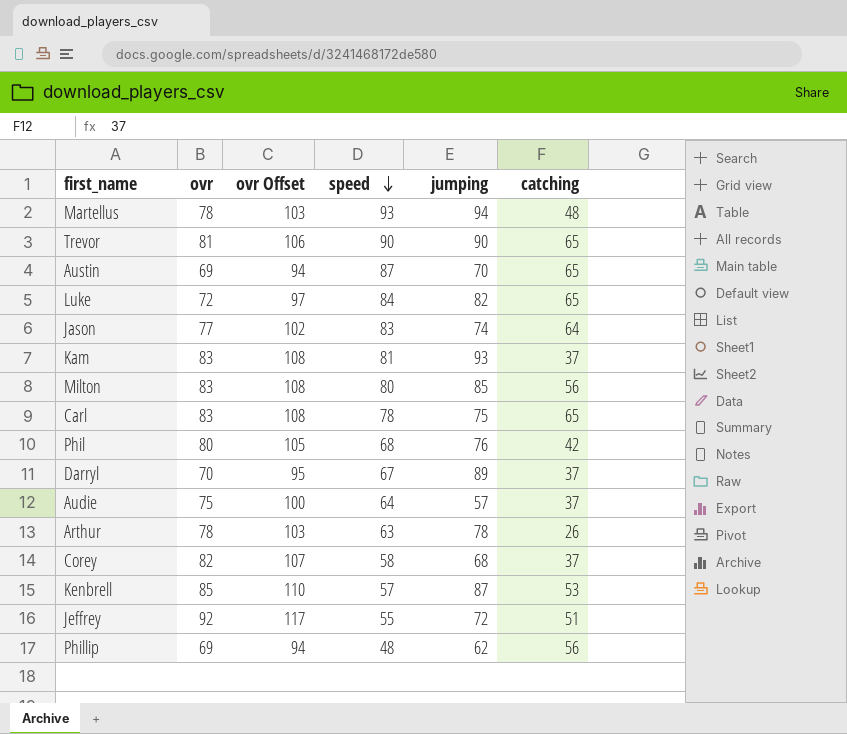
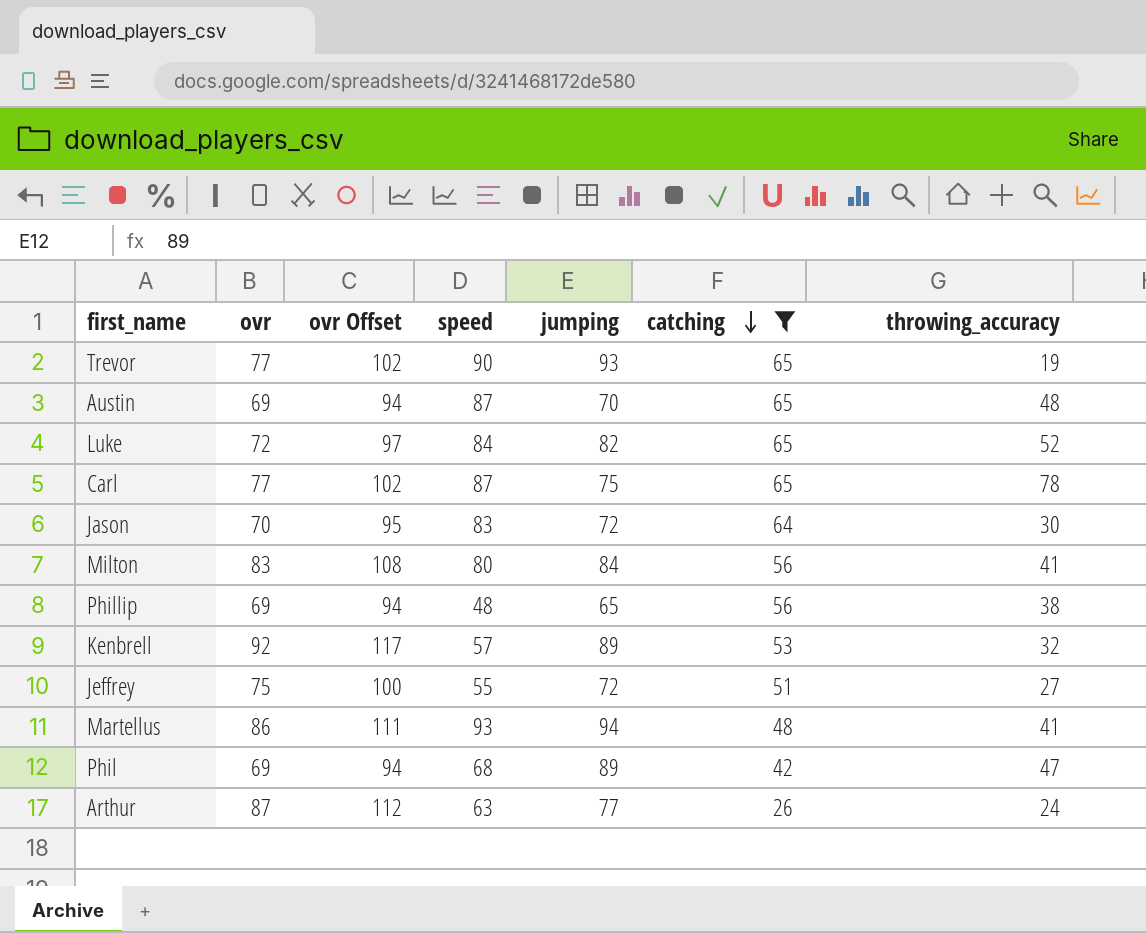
filter: none -> catching != 37
row order: speed descending -> catching descending
column throwing_accuracy | position: none -> 7
Trevor | ovr: 81 -> 77
Trevor | ovr Offset: 106 -> 102
Trevor | jumping: 90 -> 93
Carl | ovr: 83 -> 77
Carl | ovr Offset: 108 -> 102
Carl | speed: 78 -> 87
Jason | ovr: 77 -> 70
Jason | ovr Offset: 102 -> 95
Jason | jumping: 74 -> 72
Milton | jumping: 85 -> 84
Phillip | jumping: 62 -> 65
Kenbrell | ovr: 85 -> 92
Kenbrell | ovr Offset: 110 -> 117
Kenbrell | jumping: 87 -> 89
Jeffrey | ovr: 92 -> 75
Jeffrey | ovr Offset: 117 -> 100
Martellus | ovr: 78 -> 86
Martellus | ovr Offset: 103 -> 111
Phil | ovr: 80 -> 69
Phil | ovr Offset: 105 -> 94
Phil | jumping: 76 -> 89
Arthur | ovr: 78 -> 87
Arthur | ovr Offset: 103 -> 112
Arthur | jumping: 78 -> 77

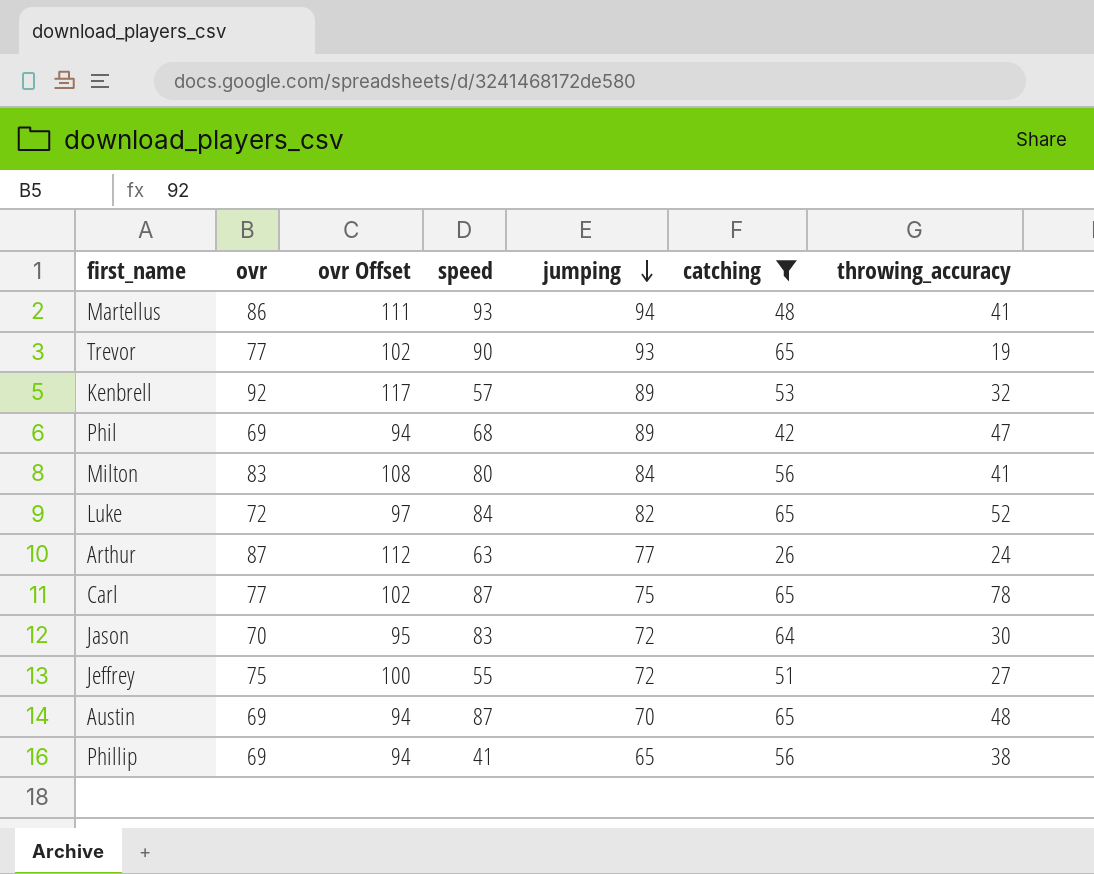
row order: catching descending -> jumping descending
Phillip | speed: 48 -> 41

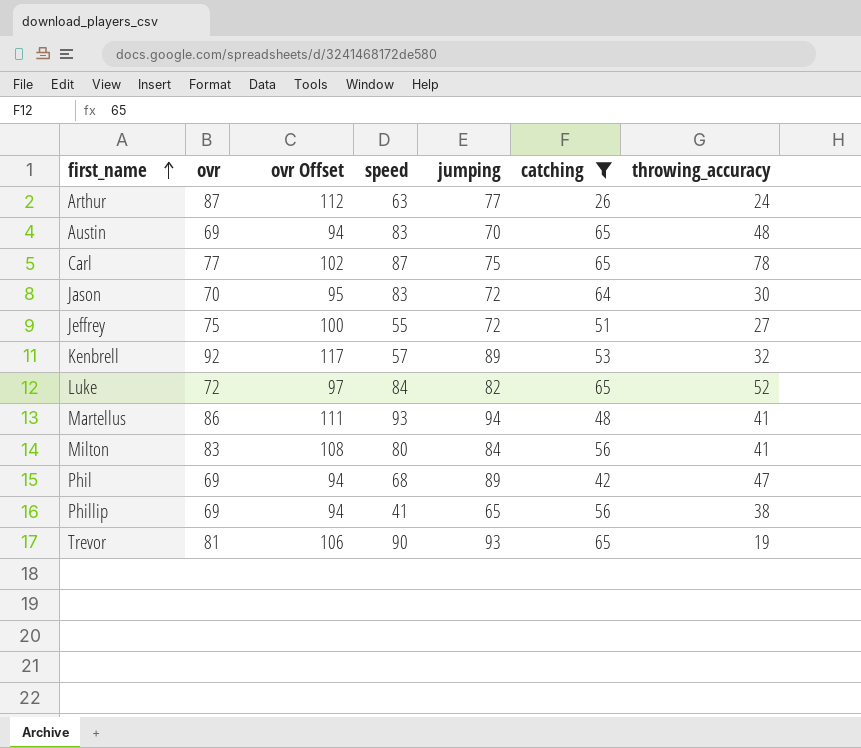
row order: jumping descending -> first_name ascending
Austin | speed: 87 -> 83
Trevor | ovr: 77 -> 81
Trevor | ovr Offset: 102 -> 106

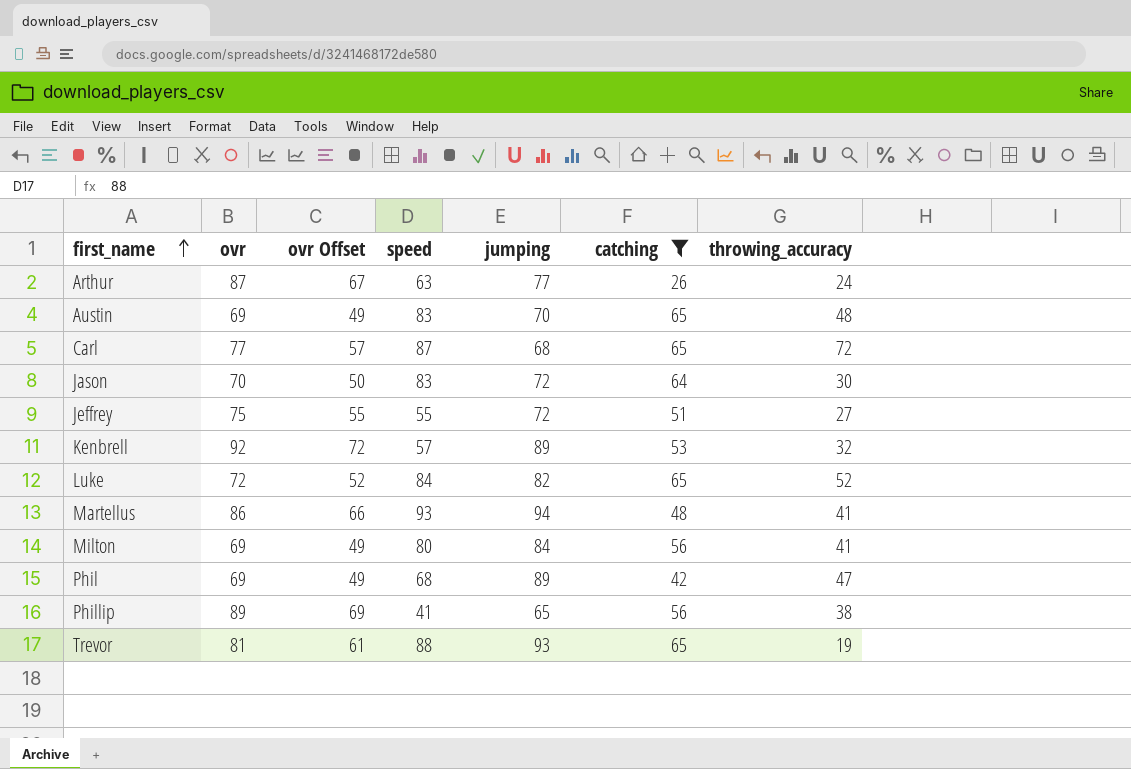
column ovr Offset | formula: [ovr] + 25 -> [ovr] - 20
Carl | jumping: 75 -> 68
Carl | throwing_accuracy: 78 -> 72
Milton | ovr: 83 -> 69
Phillip | ovr: 69 -> 89
Trevor | speed: 90 -> 88

